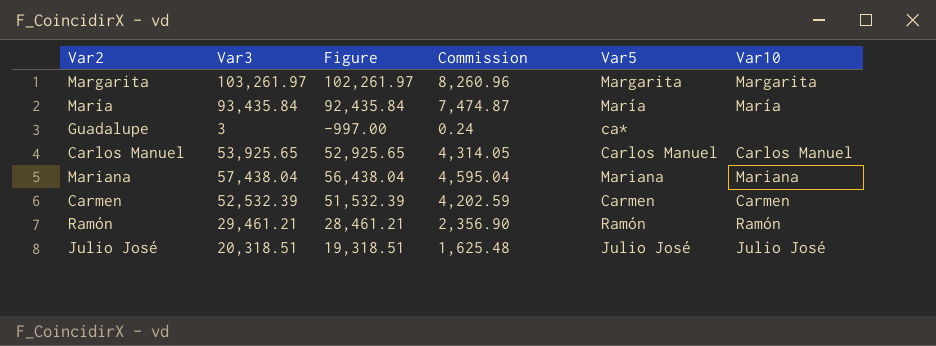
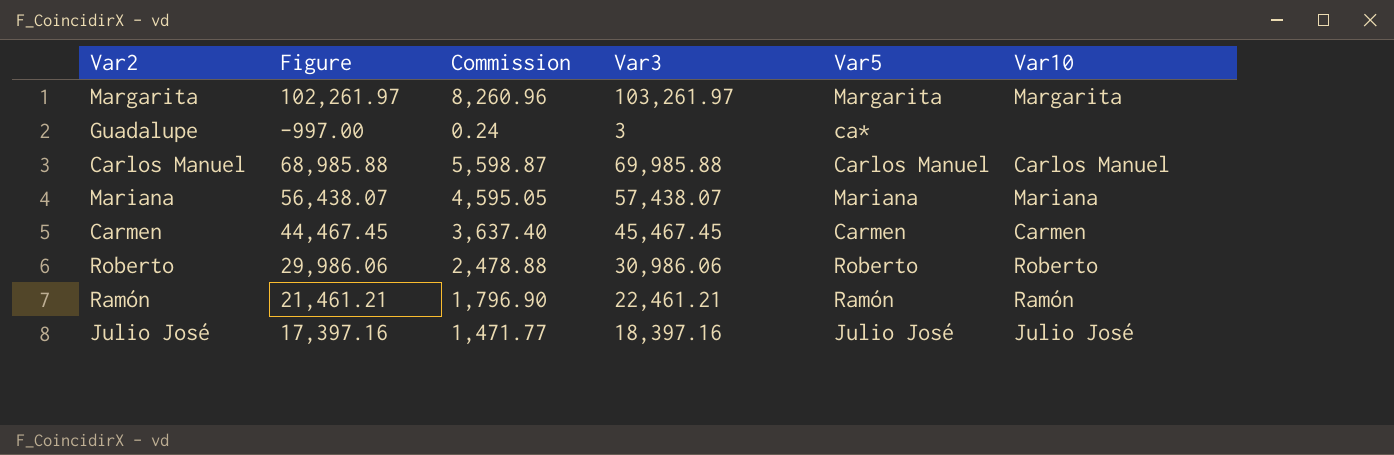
column Var3 | position: 2 -> 4
row María: 93,435.84 | 92,435.84 | 7,474.87 | María | María -> none
Carlos Manuel | Figure: 52,925.65 -> 68,985.88
Carlos Manuel | Commission: 4,314.05 -> 5,598.87
Carlos Manuel | Var3: 53,925.65 -> 69,985.88
Mariana | Figure: 56,438.04 -> 56,438.07
Mariana | Commission: 4,595.04 -> 4,595.05
Mariana | Var3: 57,438.04 -> 57,438.07
Carmen | Figure: 51,532.39 -> 44,467.45
Carmen | Commission: 4,202.59 -> 3,637.40
Carmen | Var3: 52,532.39 -> 45,467.45
row Roberto: none -> 29,986.06 | 2,478.88 | 30,986.06 | Roberto | Roberto
Ramón | Figure: 28,461.21 -> 21,461.21
Ramón | Commission: 2,356.90 -> 1,796.90
Ramón | Var3: 29,461.21 -> 22,461.21
Julio José | Figure: 19,318.51 -> 17,397.16
Julio José | Commission: 1,625.48 -> 1,471.77
Julio José | Var3: 20,318.51 -> 18,397.16

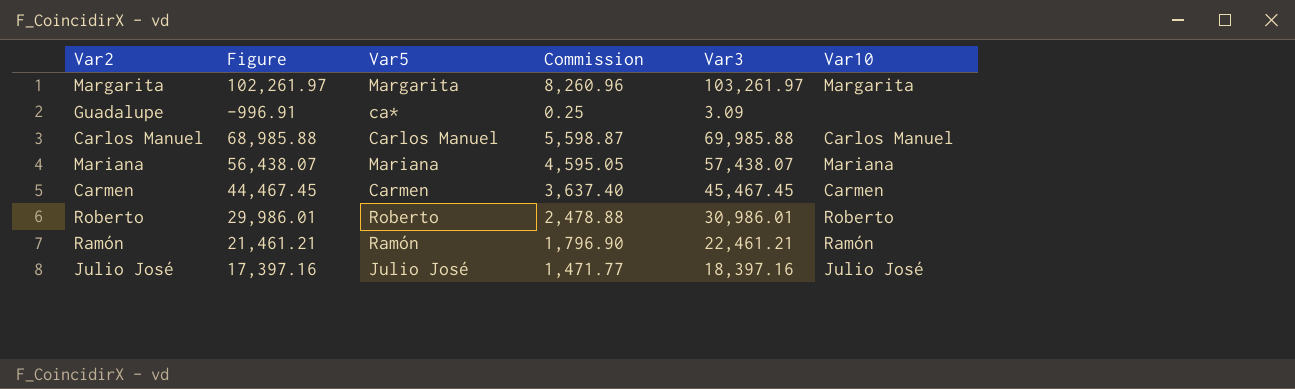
column Var5 | position: 5 -> 3
Guadalupe | Figure: -997.00 -> -996.91
Guadalupe | Commission: 0.24 -> 0.25
Guadalupe | Var3: 3 -> 3.09
Roberto | Figure: 29,986.06 -> 29,986.01
Roberto | Var3: 30,986.06 -> 30,986.01

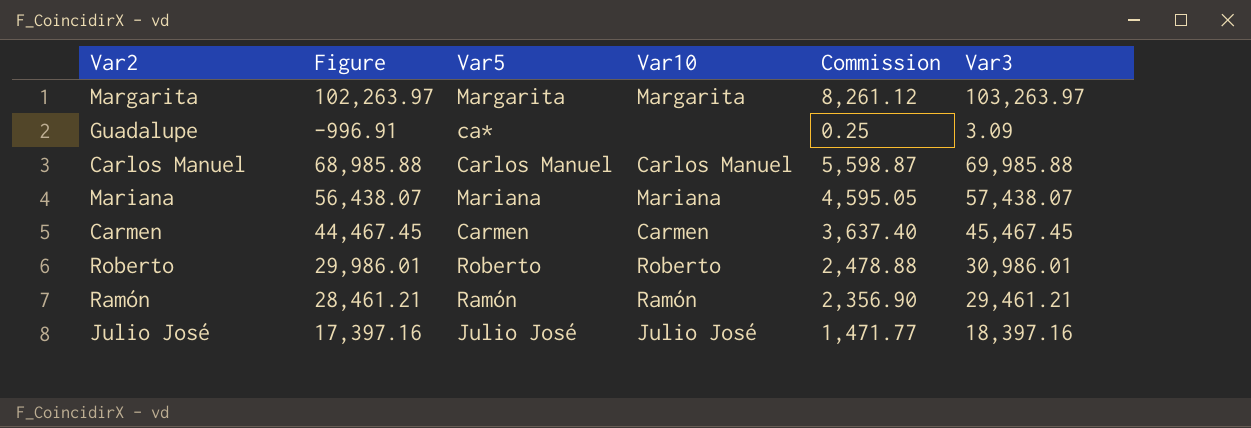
column Var10 | position: 6 -> 4
Margarita | Figure: 102,261.97 -> 102,263.97
Margarita | Commission: 8,260.96 -> 8,261.12
Margarita | Var3: 103,261.97 -> 103,263.97
Ramón | Figure: 21,461.21 -> 28,461.21
Ramón | Commission: 1,796.90 -> 2,356.90
Ramón | Var3: 22,461.21 -> 29,461.21

